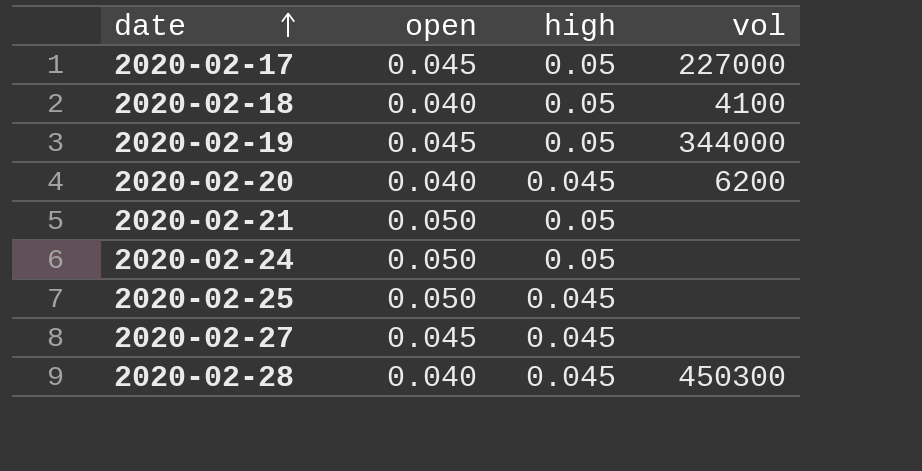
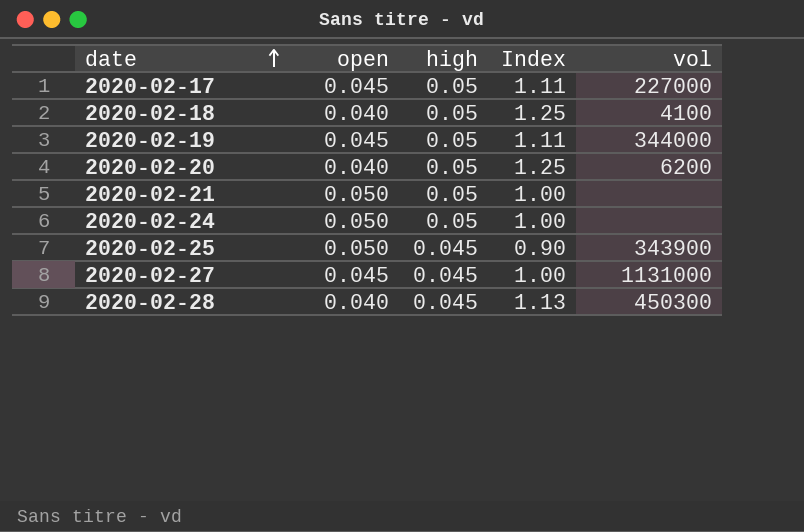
column Index | formula: none -> [high] / [open]
2020-02-20 | high: 0.045 -> 0.05
2020-02-25 | vol: none -> 343900
2020-02-27 | vol: none -> 1131000

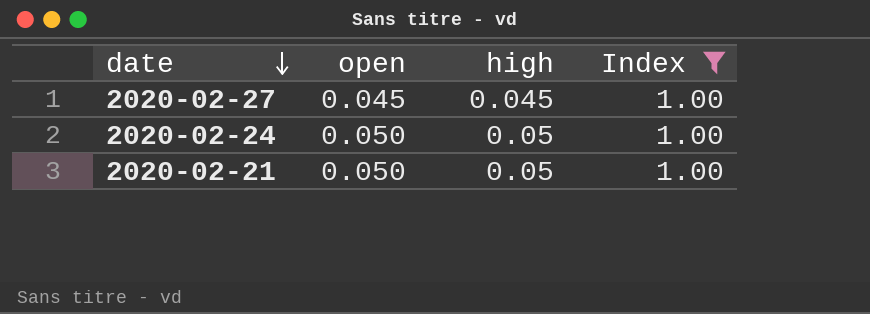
filter: none -> Index = 1.00
row order: date ascending -> date descending
column vol | position: 5 -> none

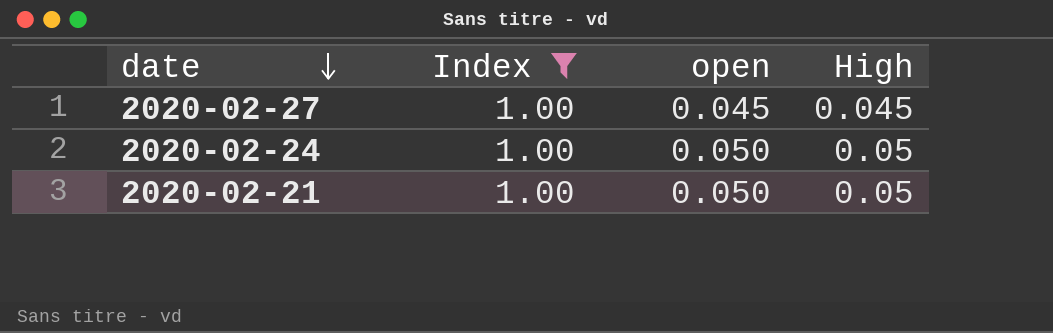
column Index | position: 4 -> 2
column name: high -> High

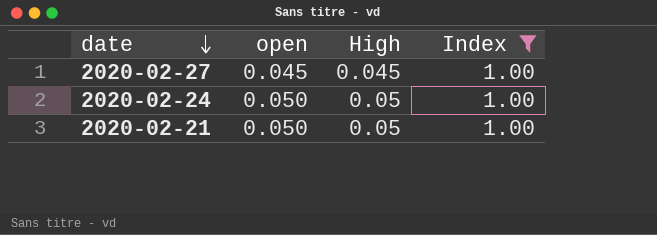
column Index | position: 2 -> 4

